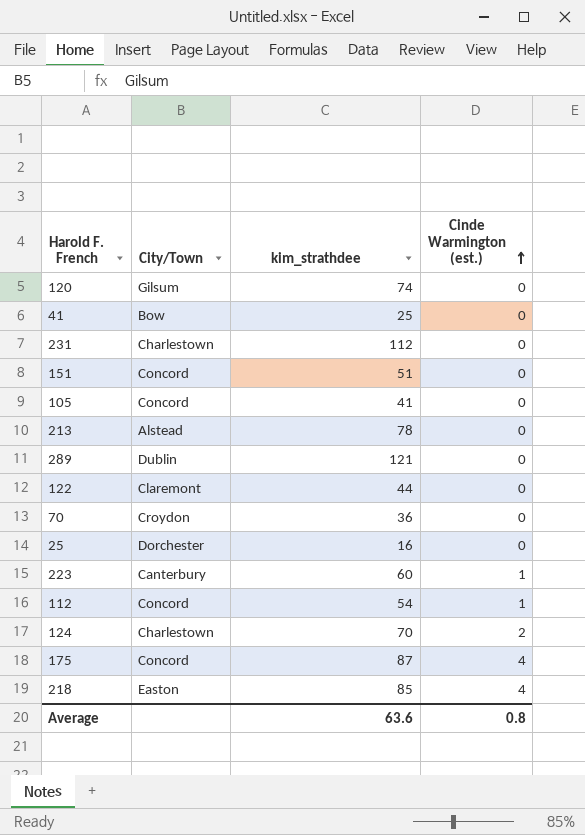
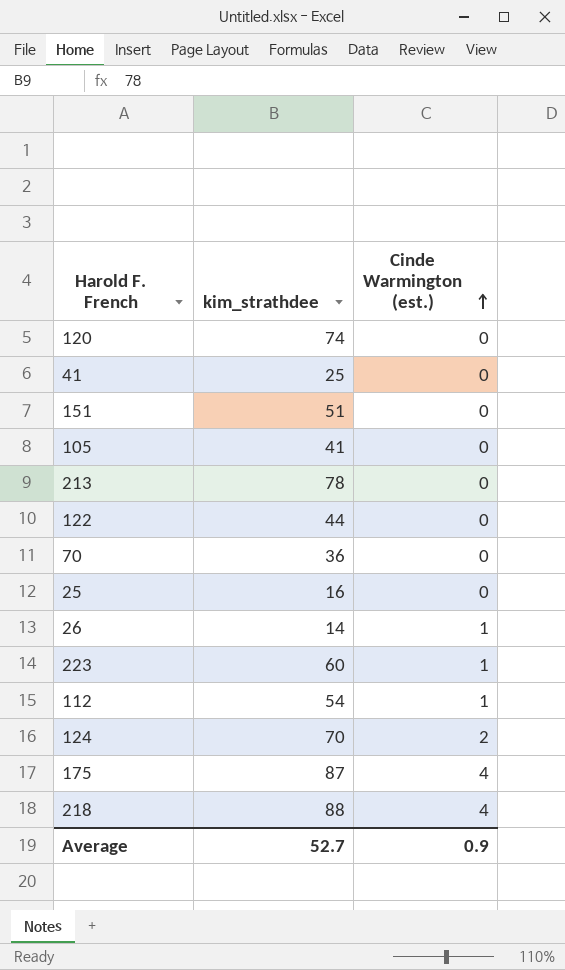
column City/Town | position: 2 -> none
row 231: Charlestown | 112 | 0 -> none
row 289: Dublin | 121 | 0 -> none
row 26: none -> 14 | 1
218 | kim_strathdee: 85 -> 88
Average | kim_strathdee: 63.6 -> 52.7
Average | Cinde Warmington (est.): 0.8 -> 0.9

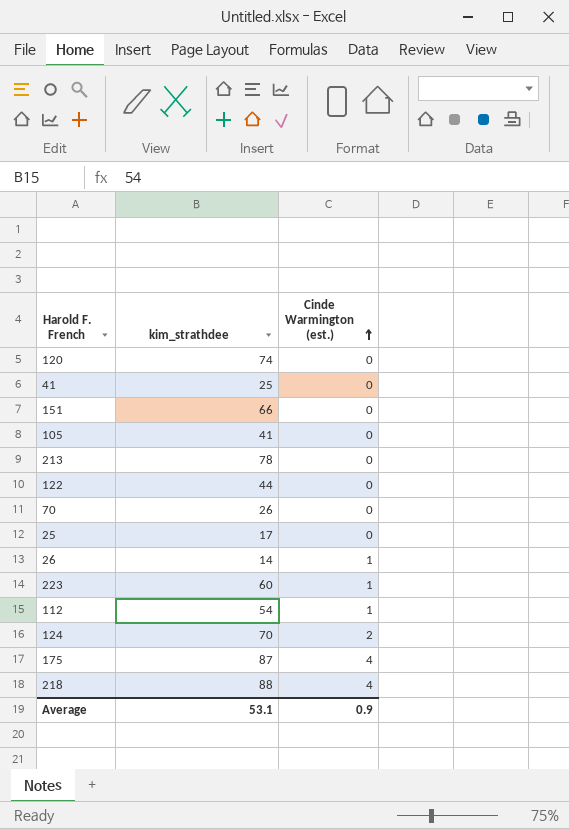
151 | kim_strathdee: 51 -> 66
70 | kim_strathdee: 36 -> 26
25 | kim_strathdee: 16 -> 17
Average | kim_strathdee: 52.7 -> 53.1

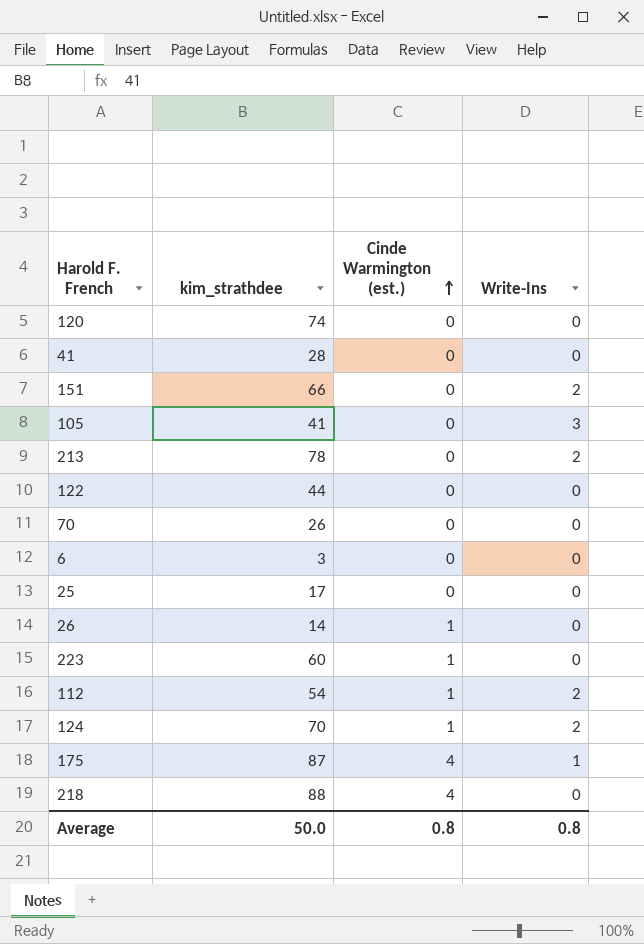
column Write-Ins | position: none -> 4
41 | kim_strathdee: 25 -> 28
row 6: none -> 3 | 0 | 0
124 | Cinde Warmington (est.): 2 -> 1
Average | kim_strathdee: 53.1 -> 50.0
Average | Cinde Warmington (est.): 0.9 -> 0.8

